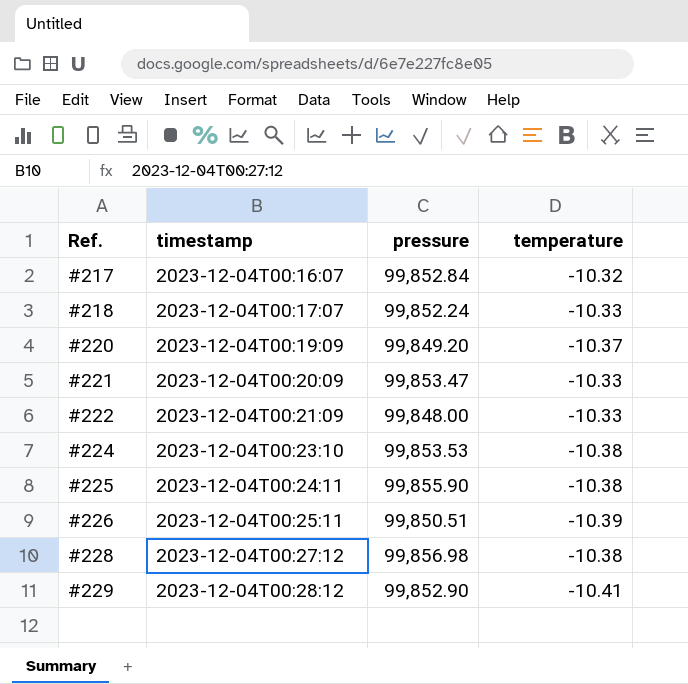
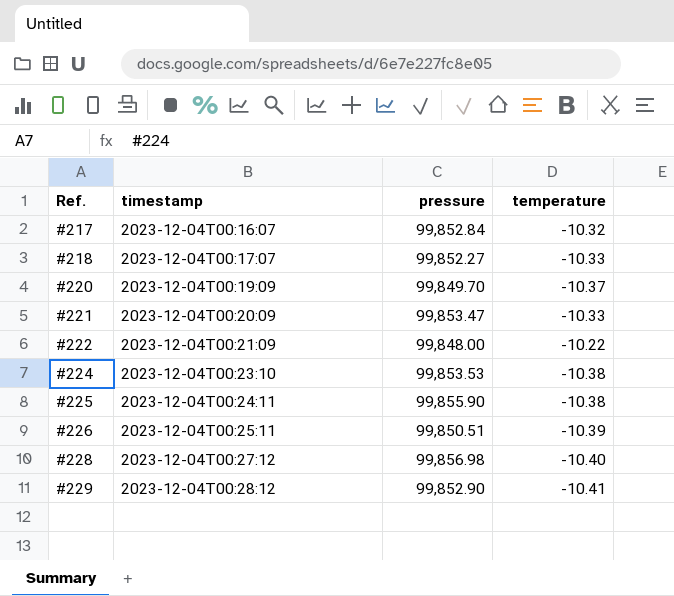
#218 | pressure: 99,852.24 -> 99,852.27
#220 | pressure: 99,849.20 -> 99,849.70
#222 | temperature: -10.33 -> -10.22
#228 | temperature: -10.38 -> -10.40

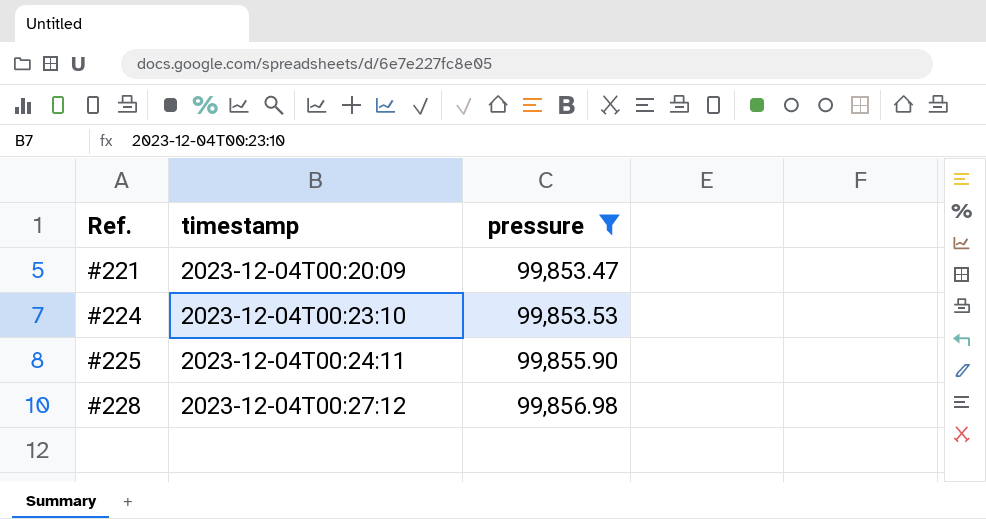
filter: none -> pressure >= 99,853.47
column temperature | position: 4 -> none

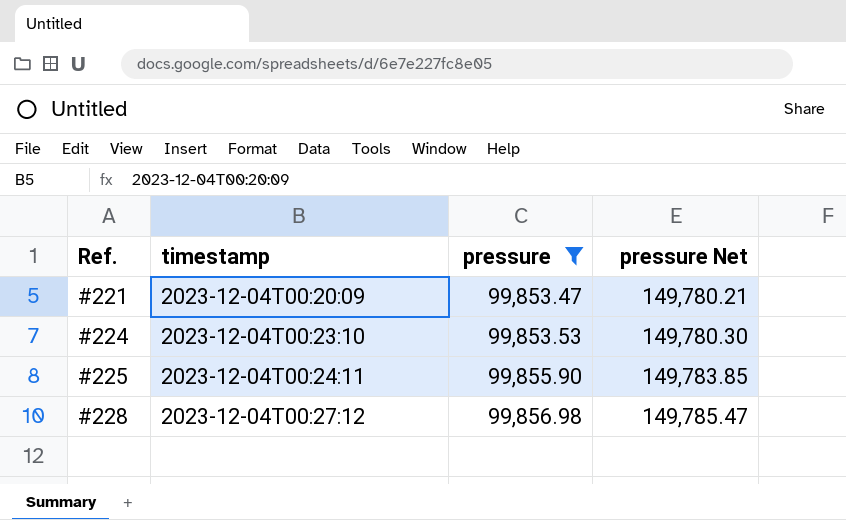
column pressure Net | formula: none -> [pressure] * 1.5

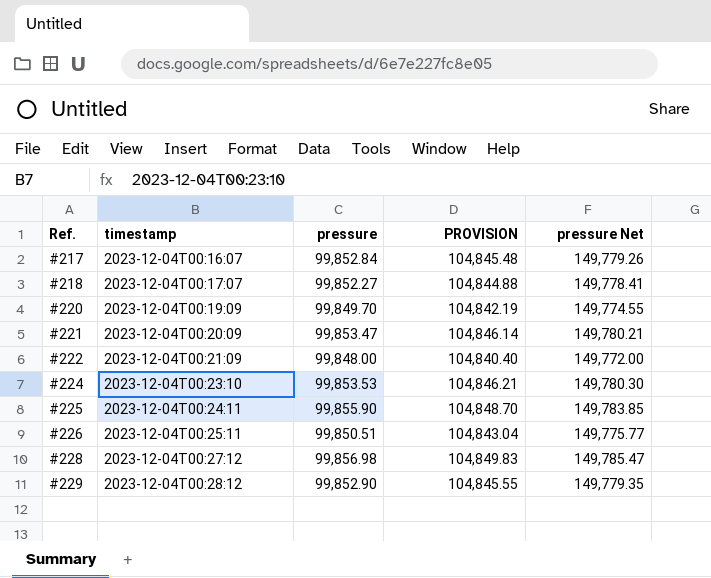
filter: pressure >= 99,853.47 -> none
column PROVISION | formula: none -> [pressure] * 1.05

